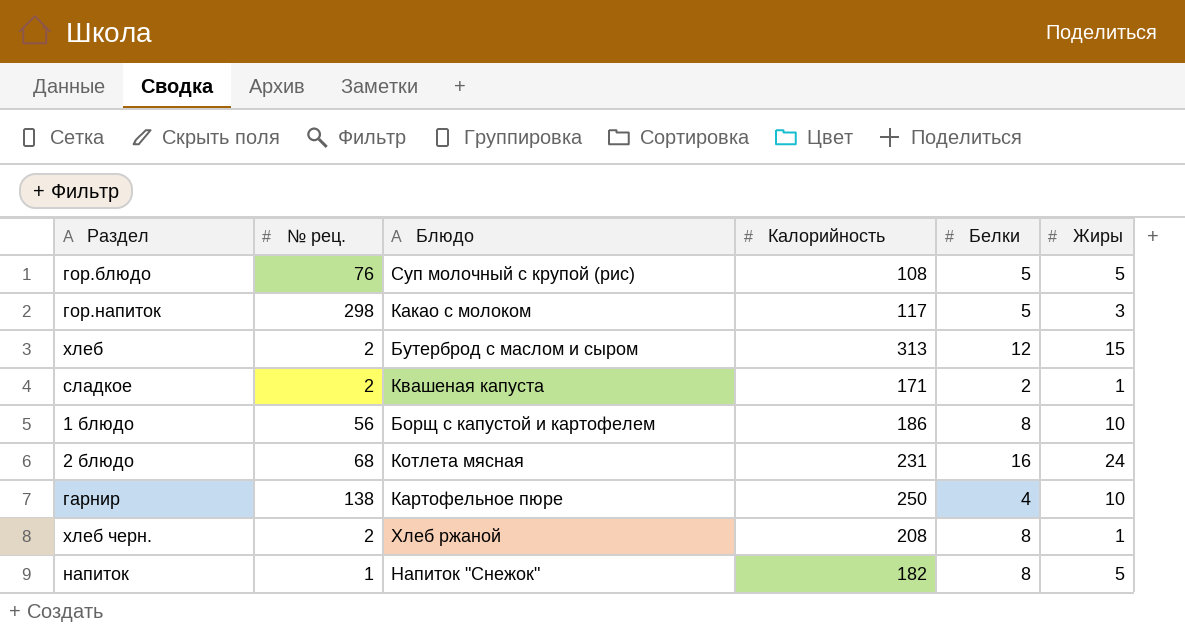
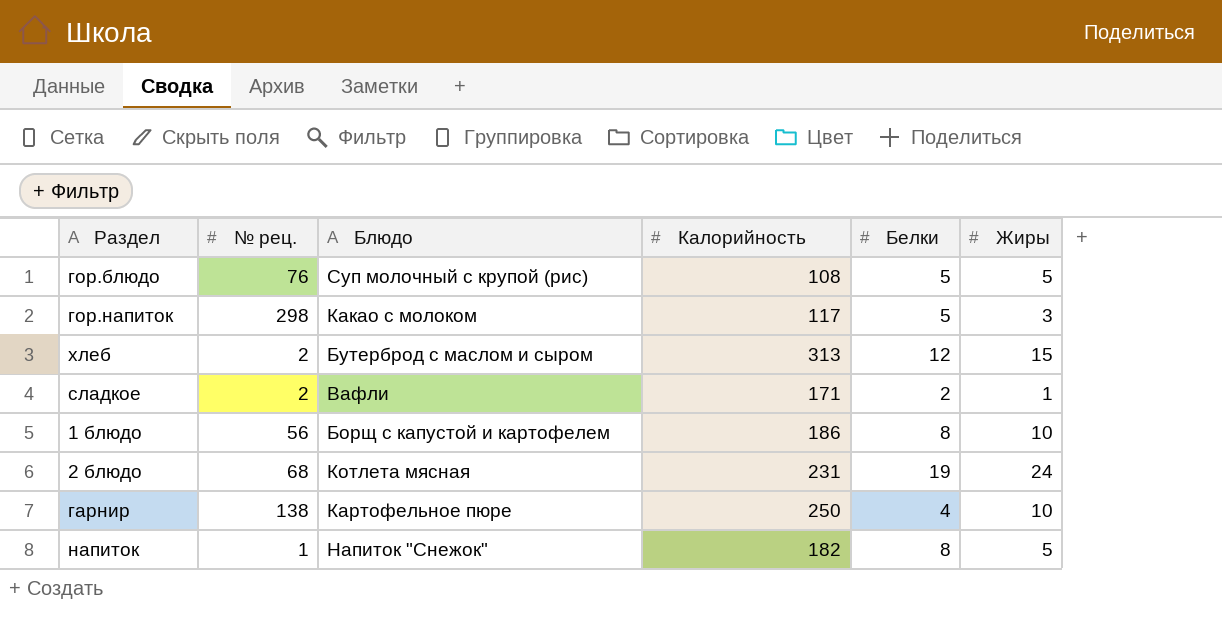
row хлеб черн.: 2 | Хлеб ржаной | 208 | 8 | 1 -> none
сладкое | Блюдо: Квашеная капуста -> Вафли
2 блюдо | Белки: 16 -> 19

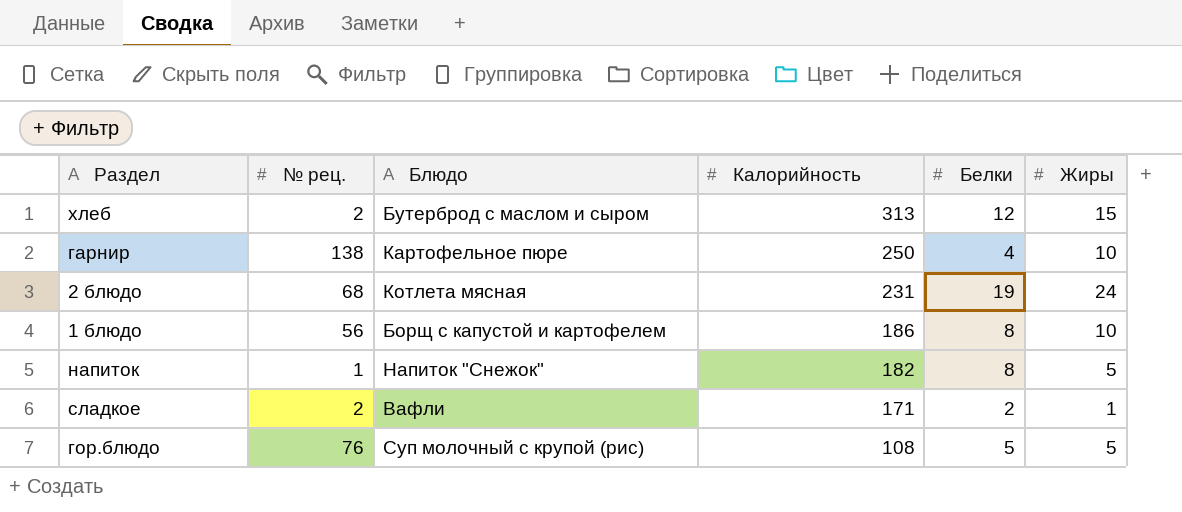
row order: none -> Калорийность descending
row гор.напиток: 298 | Какао с молоком | 117 | 5 | 3 -> none

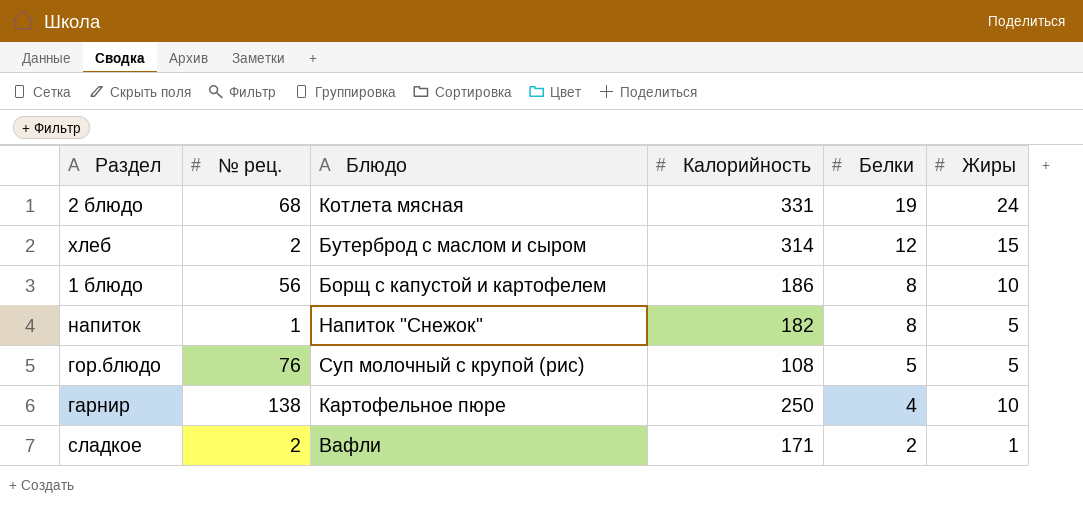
row order: Калорийность descending -> Белки descending
2 блюдо | Калорийность: 231 -> 331
хлеб | Калорийность: 313 -> 314

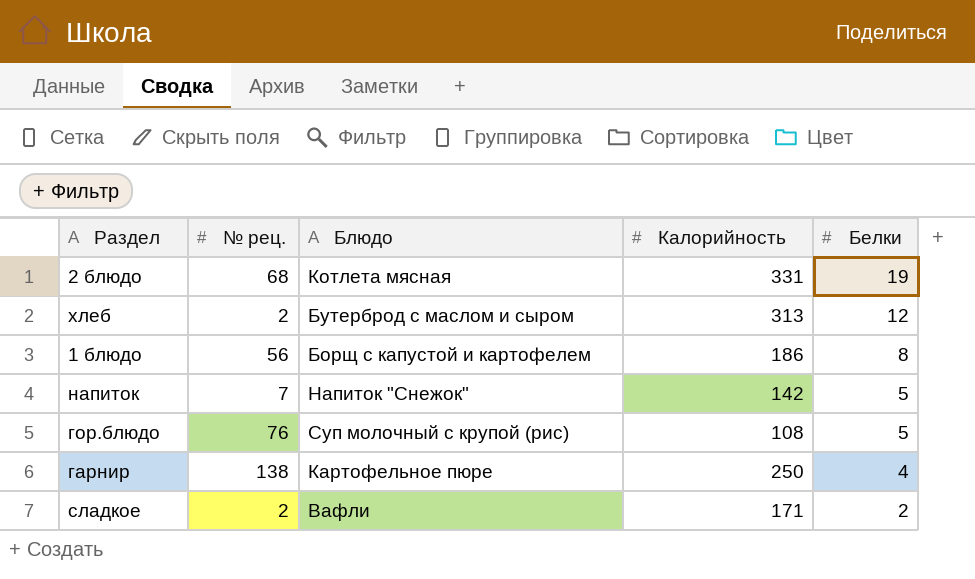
column Жиры | position: 6 -> none
хлеб | Калорийность: 314 -> 313
напиток | № рец.: 1 -> 7
напиток | Калорийность: 182 -> 142
напиток | Белки: 8 -> 5

